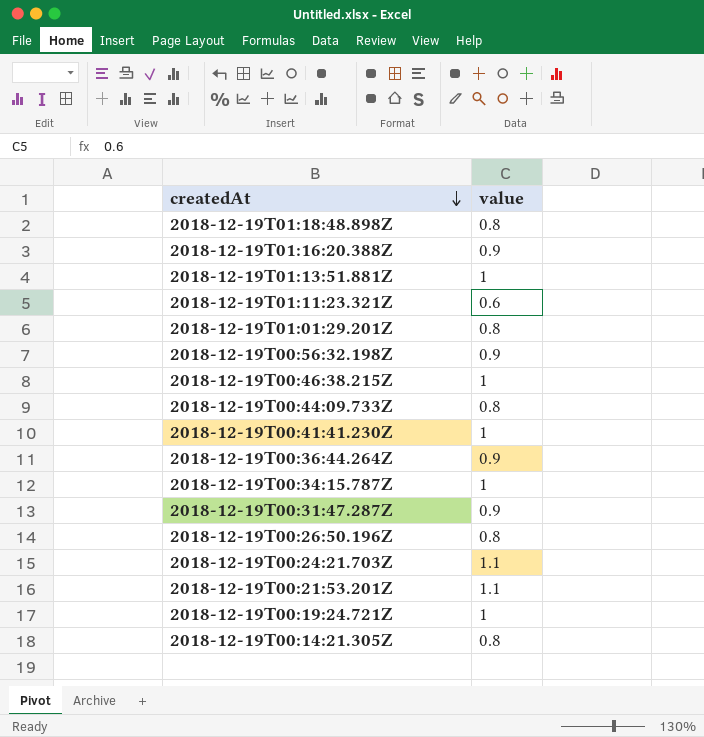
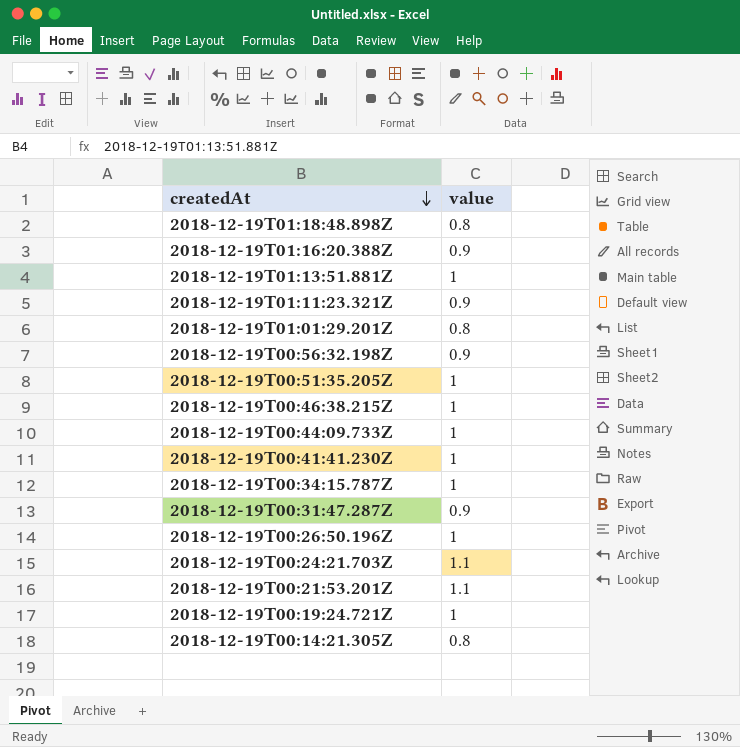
row 2018-12-19T00:36:44.264Z: 0.9 -> none
2018-12-19T01:11:23.321Z | value: 0.6 -> 0.9
row 2018-12-19T00:51:35.205Z: none -> 1
2018-12-19T00:44:09.733Z | value: 0.8 -> 1
2018-12-19T00:26:50.196Z | value: 0.8 -> 1

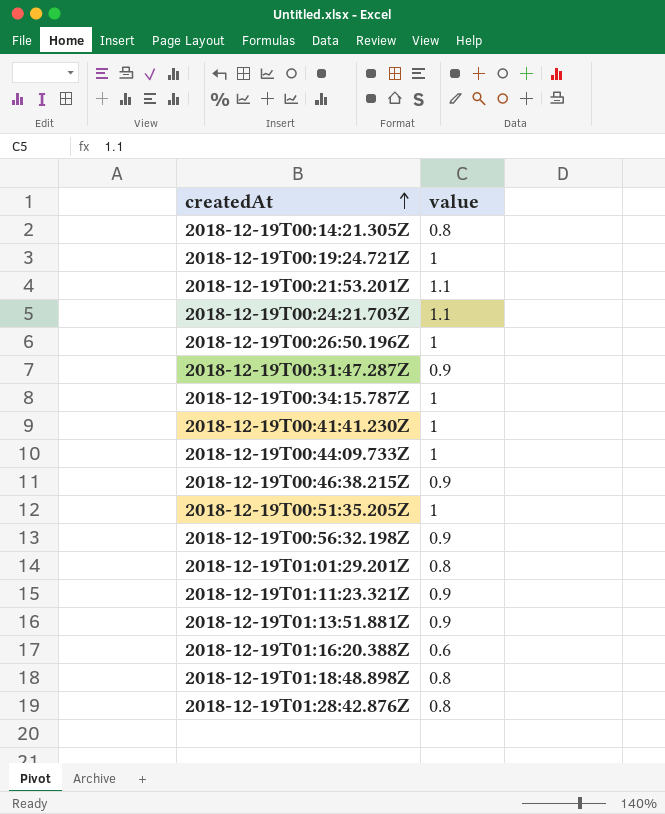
row order: createdAt descending -> createdAt ascending
2018-12-19T00:46:38.215Z | value: 1 -> 0.9
2018-12-19T01:13:51.881Z | value: 1 -> 0.9
2018-12-19T01:16:20.388Z | value: 0.9 -> 0.6
row 2018-12-19T01:28:42.876Z: none -> 0.8

